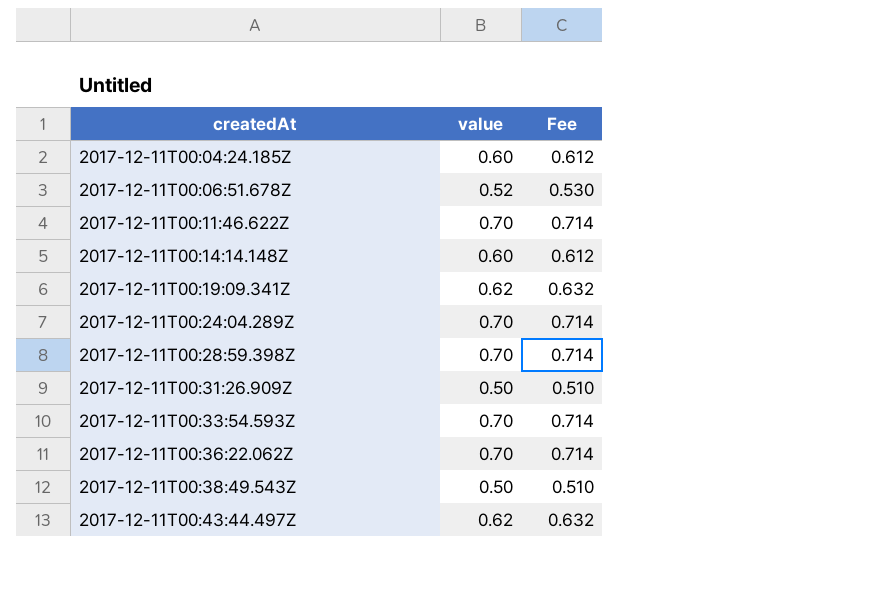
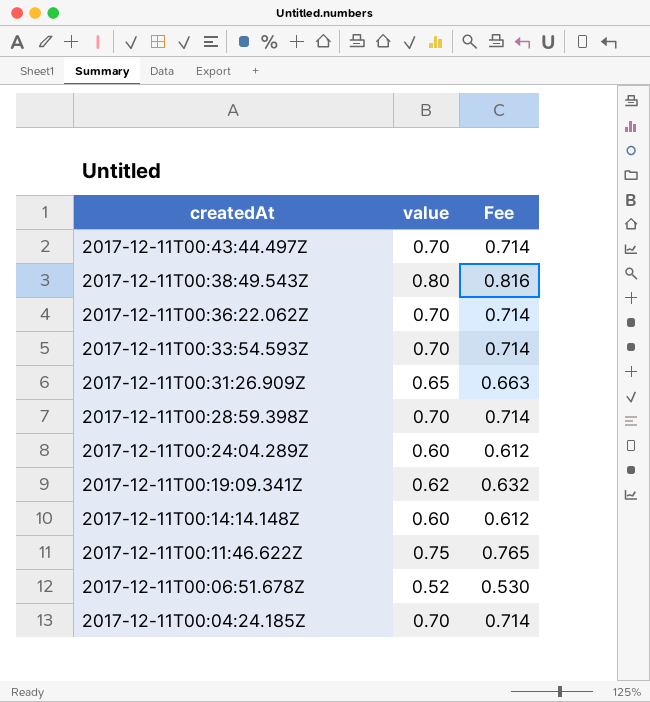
row order: createdAt ascending -> createdAt descending
2017-12-11T00:43:44.497Z | value: 0.62 -> 0.70
2017-12-11T00:43:44.497Z | Fee: 0.632 -> 0.714
2017-12-11T00:38:49.543Z | value: 0.50 -> 0.80
2017-12-11T00:38:49.543Z | Fee: 0.510 -> 0.816
2017-12-11T00:31:26.909Z | value: 0.50 -> 0.65
2017-12-11T00:31:26.909Z | Fee: 0.510 -> 0.663
2017-12-11T00:24:04.289Z | value: 0.70 -> 0.60
2017-12-11T00:24:04.289Z | Fee: 0.714 -> 0.612
2017-12-11T00:11:46.622Z | value: 0.70 -> 0.75
2017-12-11T00:11:46.622Z | Fee: 0.714 -> 0.765
2017-12-11T00:04:24.185Z | value: 0.60 -> 0.70
2017-12-11T00:04:24.185Z | Fee: 0.612 -> 0.714

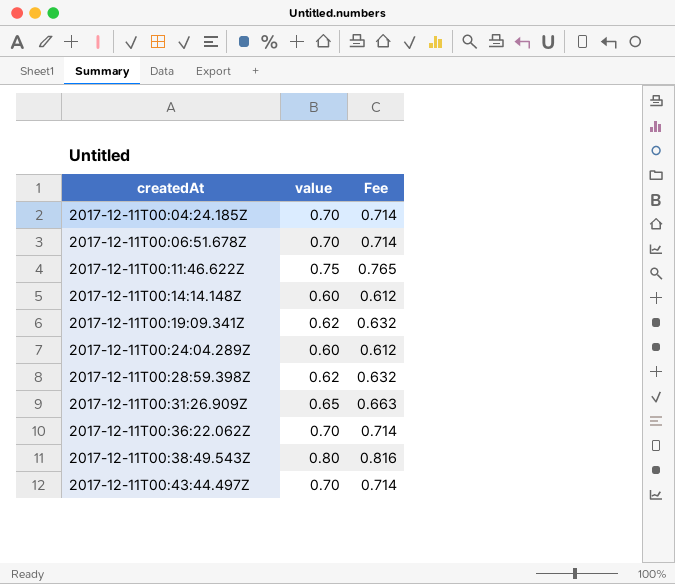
row order: createdAt descending -> createdAt ascending
row 2017-12-11T00:33:54.593Z: 0.70 | 0.714 -> none
2017-12-11T00:06:51.678Z | value: 0.52 -> 0.70
2017-12-11T00:06:51.678Z | Fee: 0.530 -> 0.714
2017-12-11T00:28:59.398Z | value: 0.70 -> 0.62
2017-12-11T00:28:59.398Z | Fee: 0.714 -> 0.632

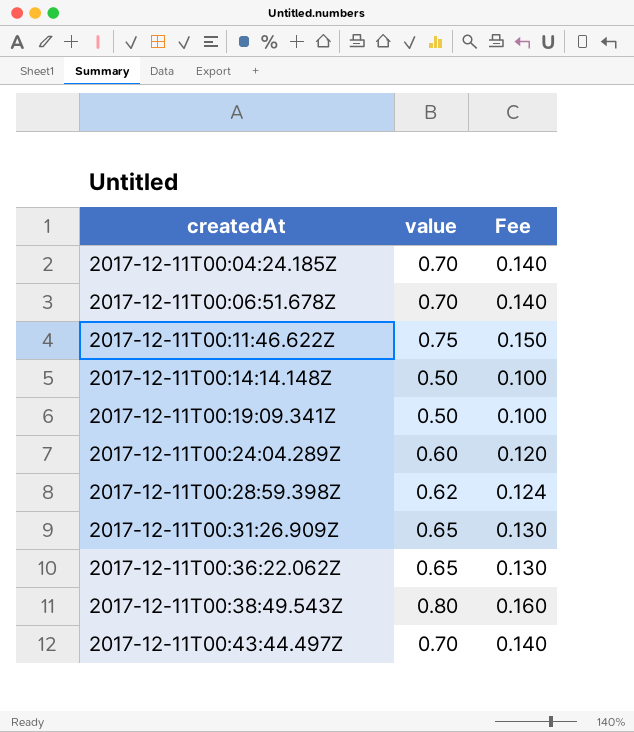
column Fee | formula: [value] * 1.02 -> [value] * 0.2
2017-12-11T00:14:14.148Z | value: 0.60 -> 0.50
2017-12-11T00:19:09.341Z | value: 0.62 -> 0.50
2017-12-11T00:36:22.062Z | value: 0.70 -> 0.65

